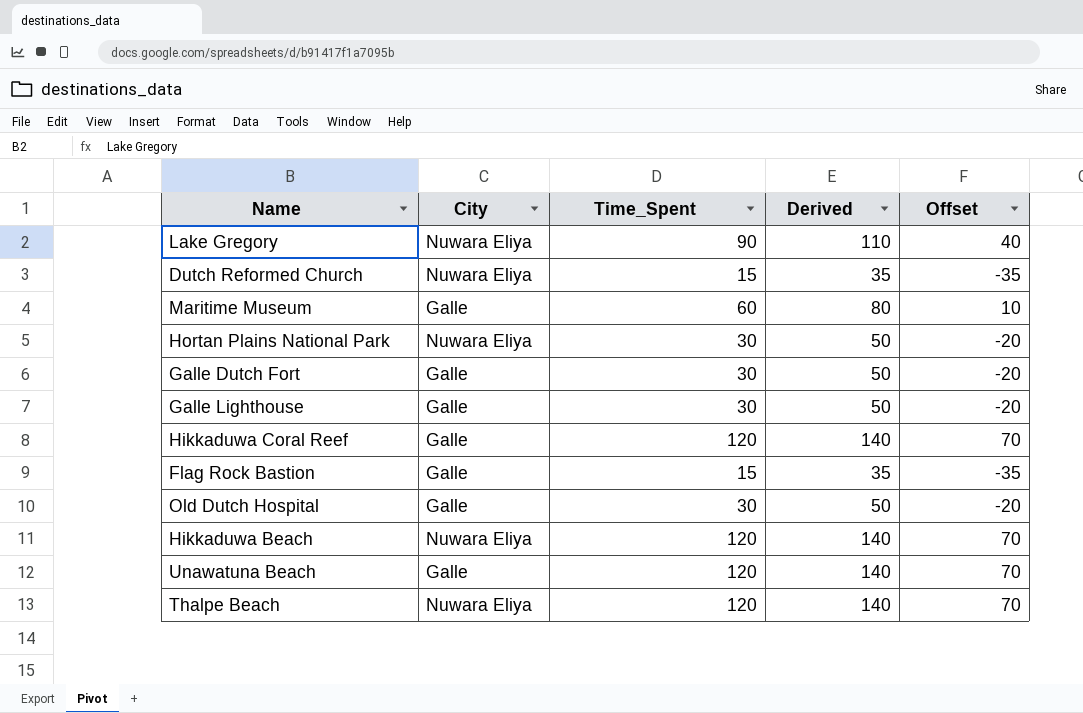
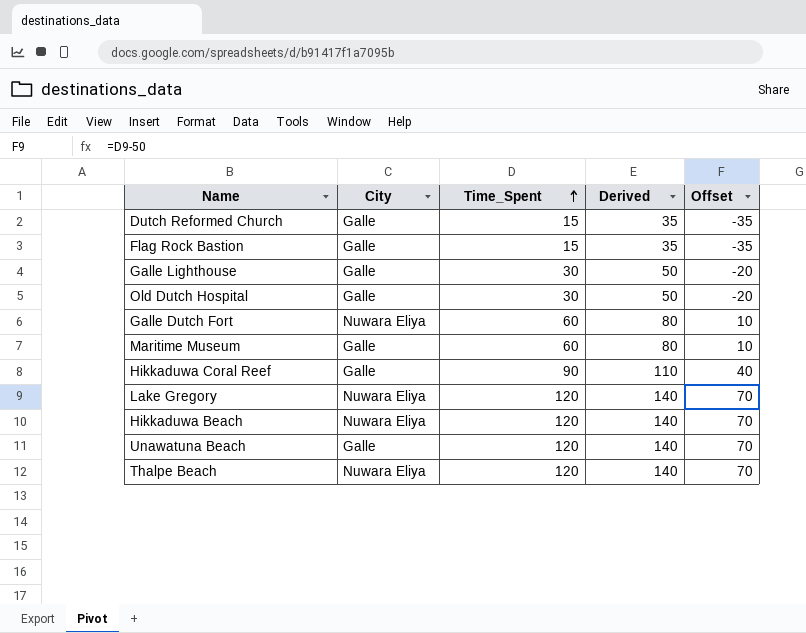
row order: none -> Time_Spent ascending
row Hortan Plains National Park: Nuwara Eliya | 30 | 50 | -20 -> none
Dutch Reformed Church | City: Nuwara Eliya -> Galle
Galle Dutch Fort | City: Galle -> Nuwara Eliya
Galle Dutch Fort | Time_Spent: 30 -> 60
Galle Dutch Fort | Derived: 50 -> 80
Galle Dutch Fort | Offset: -20 -> 10
Hikkaduwa Coral Reef | Time_Spent: 120 -> 90
Hikkaduwa Coral Reef | Derived: 140 -> 110
Hikkaduwa Coral Reef | Offset: 70 -> 40
Lake Gregory | Time_Spent: 90 -> 120
Lake Gregory | Derived: 110 -> 140
Lake Gregory | Offset: 40 -> 70

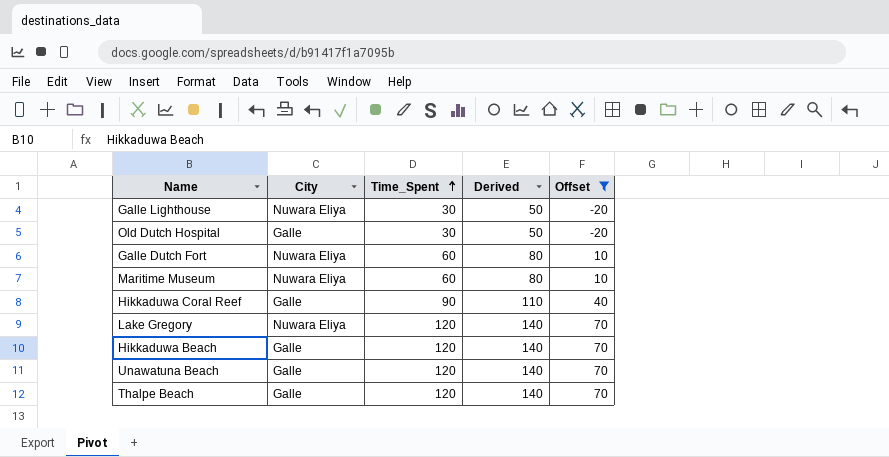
filter: none -> Offset != -35
Galle Lighthouse | City: Galle -> Nuwara Eliya
Maritime Museum | City: Galle -> Nuwara Eliya
Hikkaduwa Beach | City: Nuwara Eliya -> Galle
Thalpe Beach | City: Nuwara Eliya -> Galle

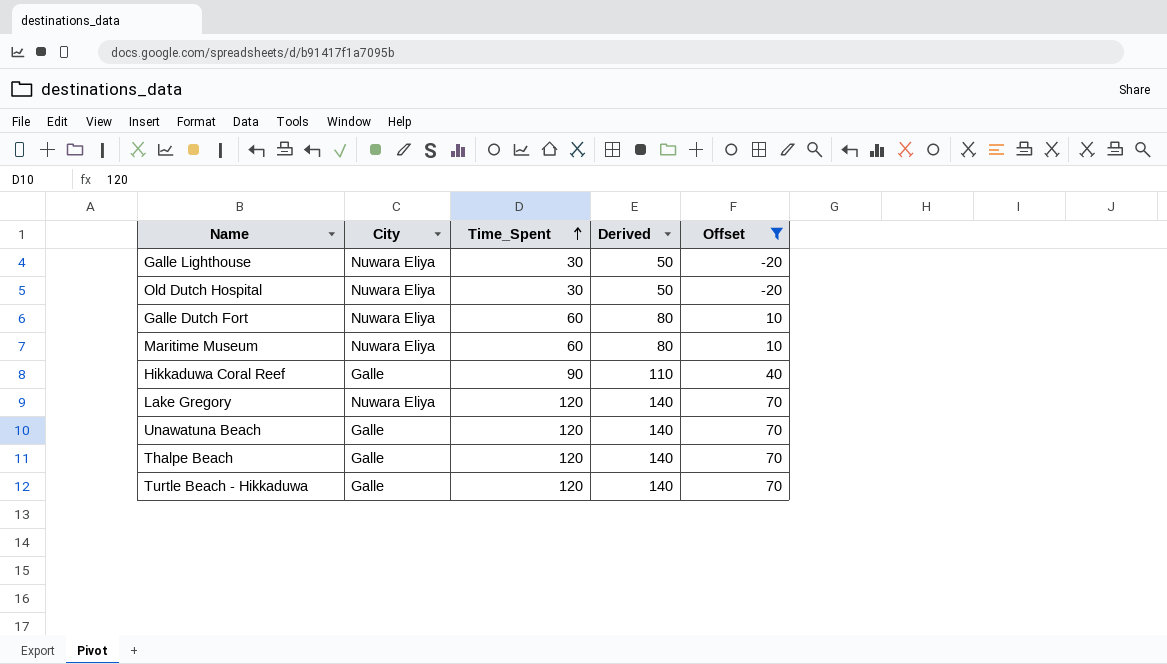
row Hikkaduwa Beach: Galle | 120 | 140 | 70 -> none
Old Dutch Hospital | City: Galle -> Nuwara Eliya
row Turtle Beach - Hikkaduwa: none -> Galle | 120 | 140 | 70

